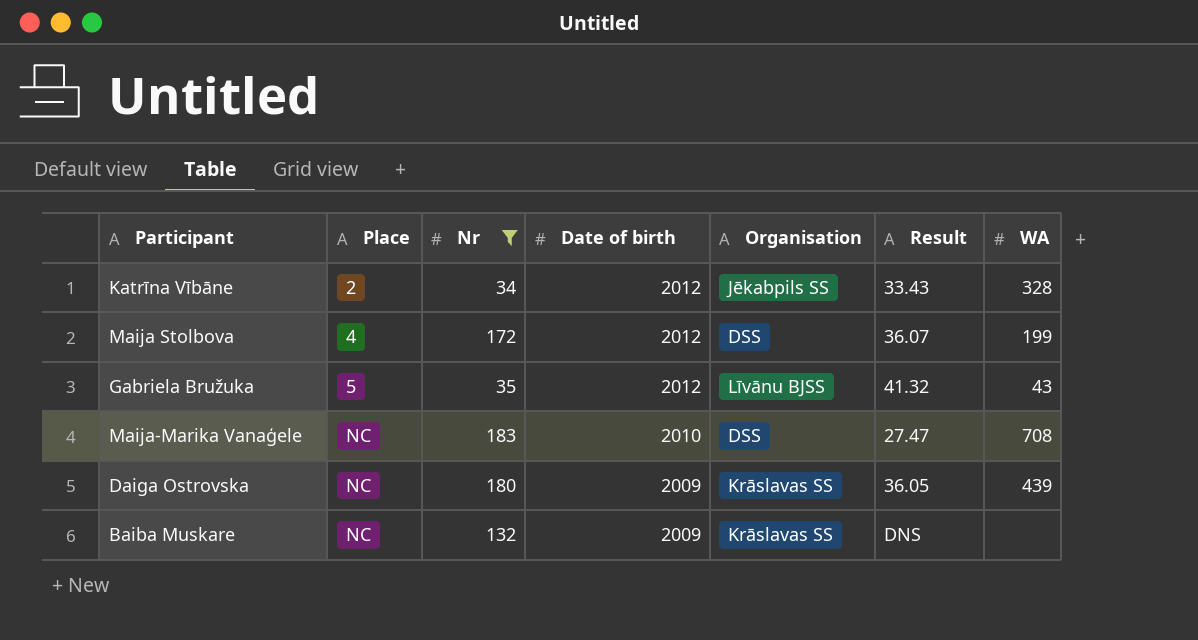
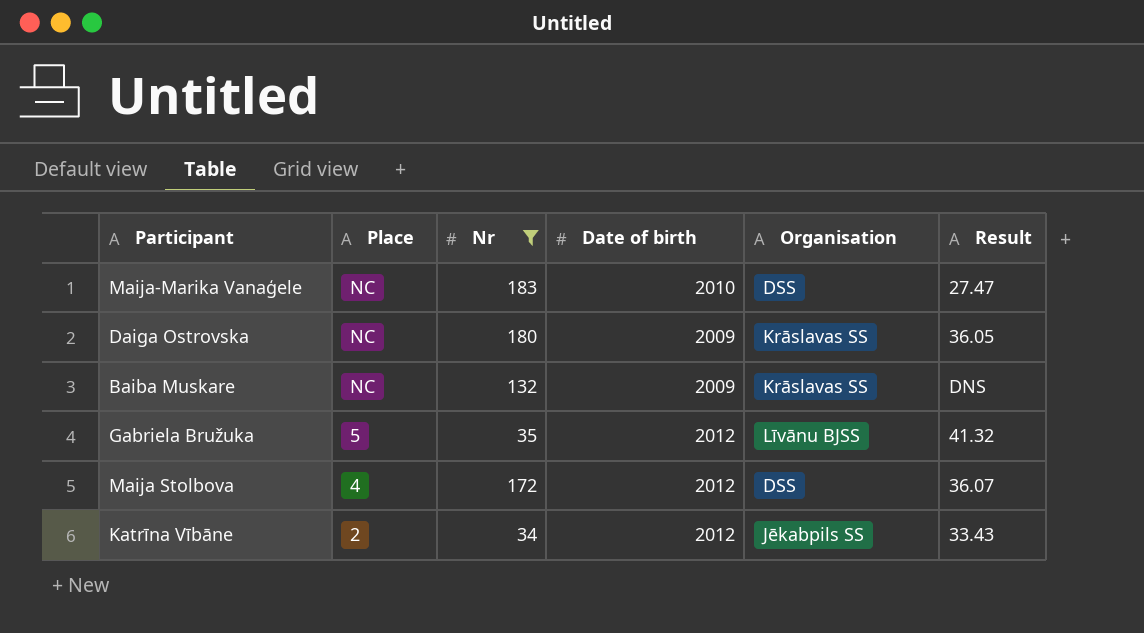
row order: Place ascending -> Place descending
column WA | position: 7 -> none

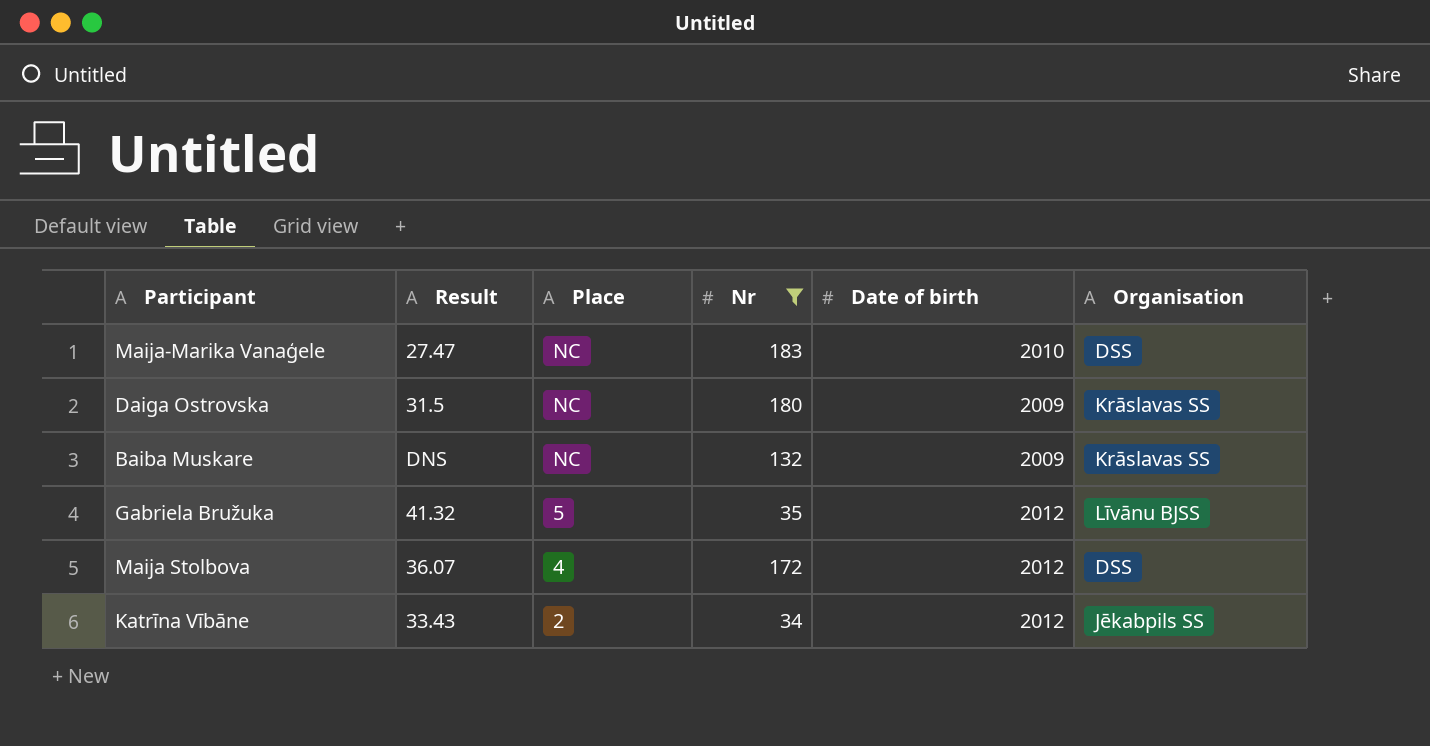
column Result | position: 6 -> 2
Daiga Ostrovska | Result: 36.05 -> 31.5

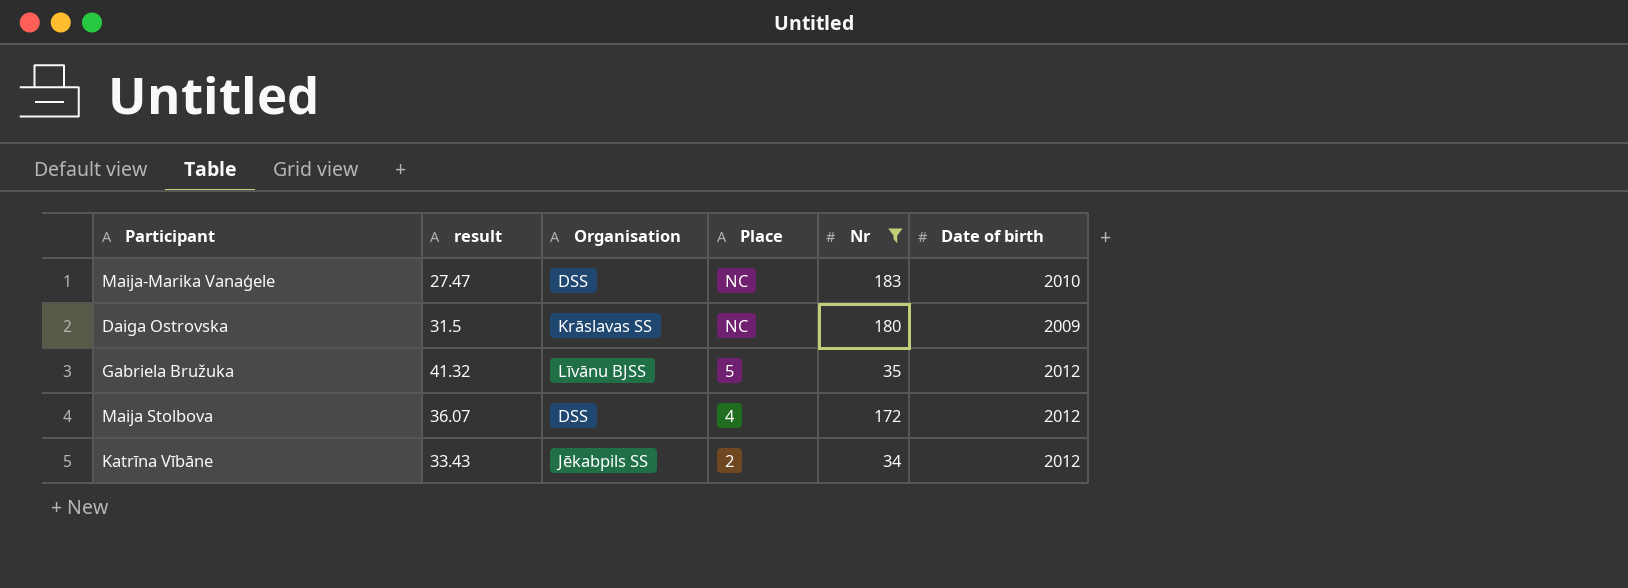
column name: Result -> result
column Organisation | position: 6 -> 3
row Baiba Muskare: DNS | NC | 132 | 2009 | Krāslavas SS -> none

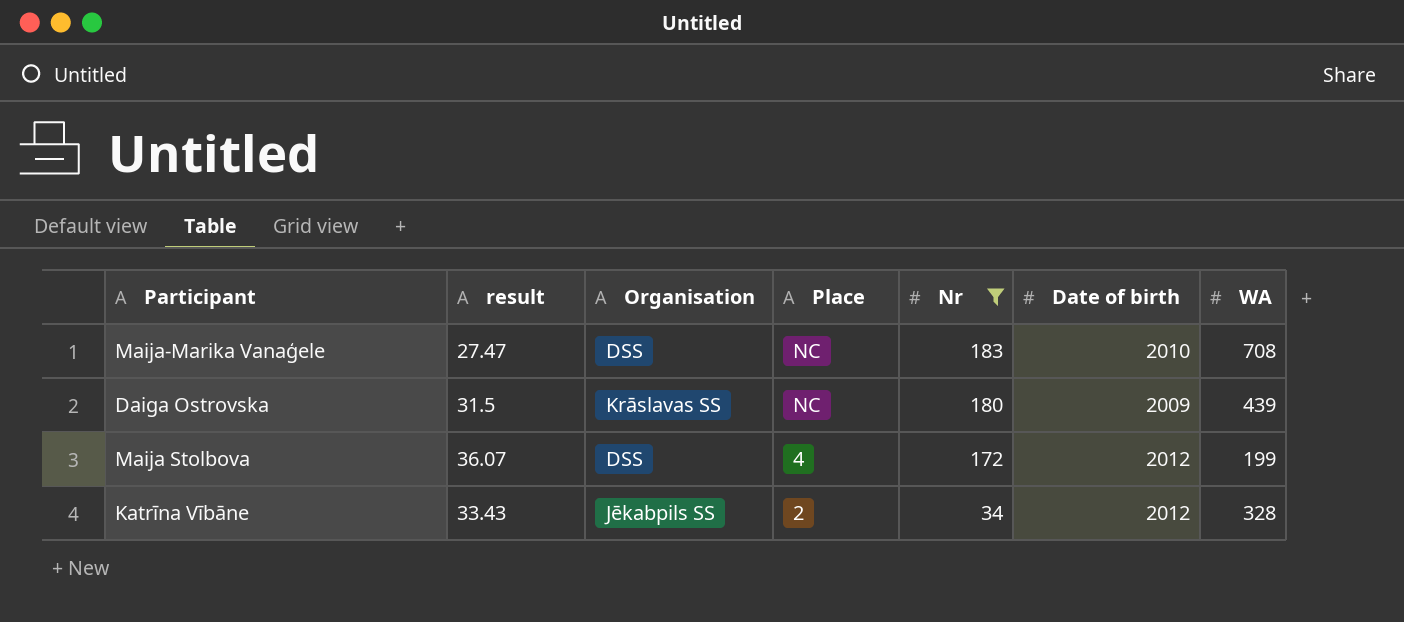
column WA | position: none -> 7
row Gabriela Bružuka: 41.32 | Līvānu BJSS | 5 | 35 | 2012 -> none

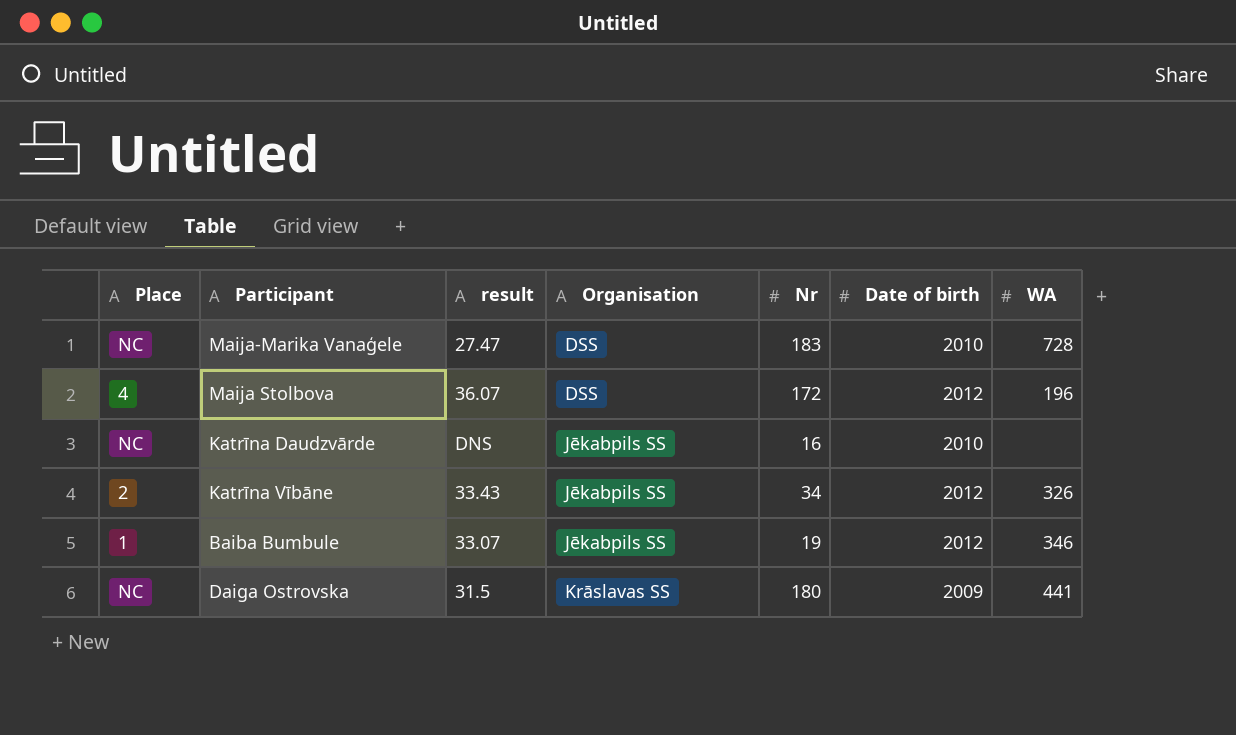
filter: Nr >= 34 -> none
row order: Place descending -> Organisation ascending
column Place | position: 4 -> 1
Maija-Marika Vanaģele | WA: 708 -> 728
Maija Stolbova | WA: 199 -> 196
Katrīna Vībāne | WA: 328 -> 326
Daiga Ostrovska | WA: 439 -> 441

